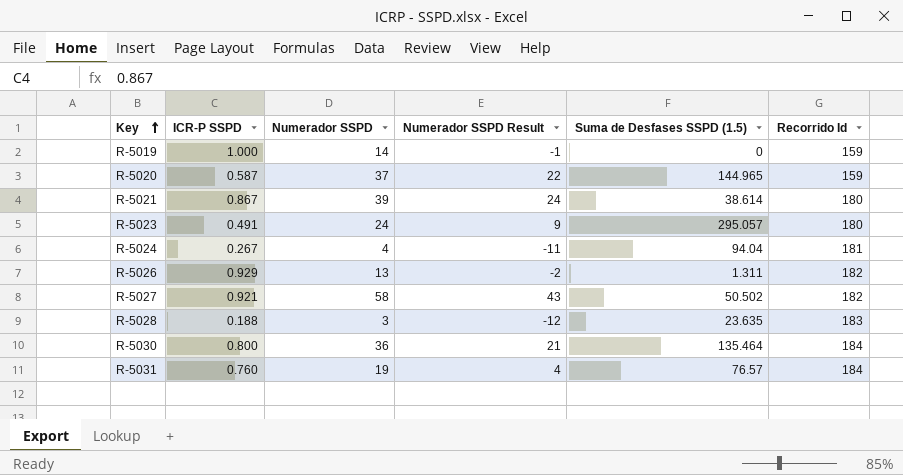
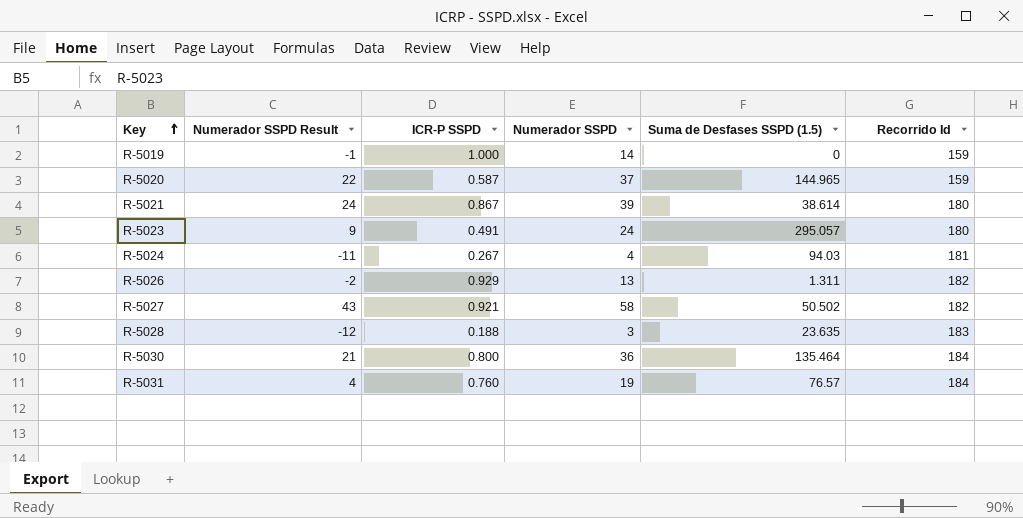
column Numerador SSPD Result | position: 4 -> 2
R-5024 | Suma de Desfases SSPD (1.5): 94.04 -> 94.03

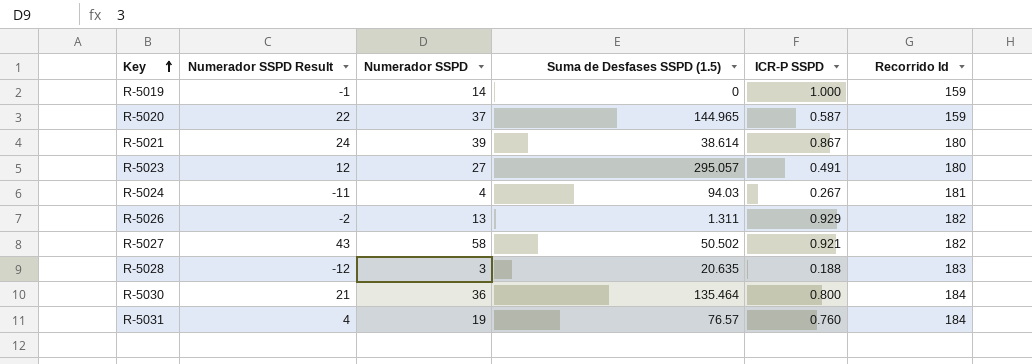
column ICR-P SSPD | position: 3 -> 5
R-5023 | Numerador SSPD Result: 9 -> 12
R-5023 | Numerador SSPD: 24 -> 27
R-5028 | Suma de Desfases SSPD (1.5): 23.635 -> 20.635

